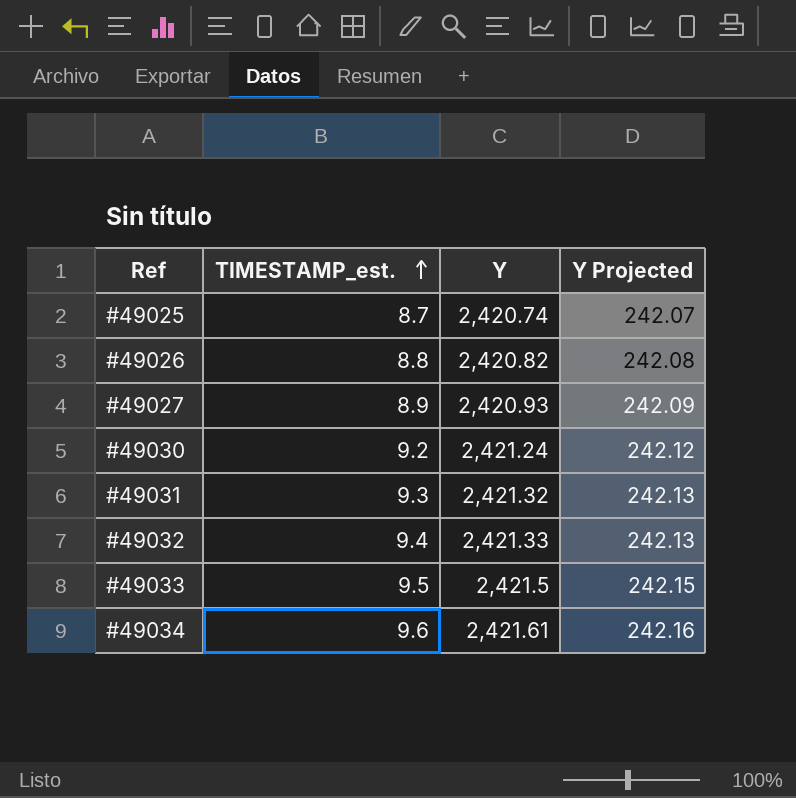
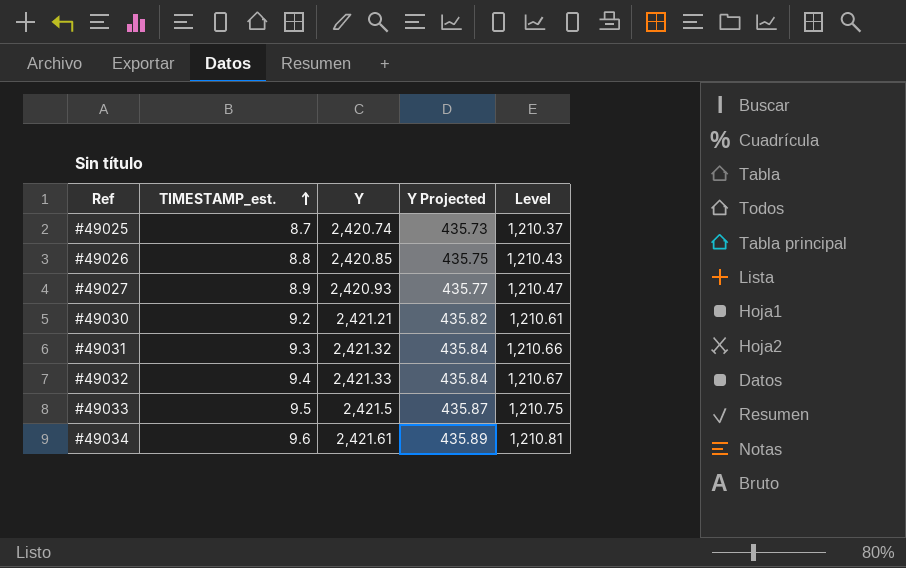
column Y Projected | formula: [Y] * 0.1 -> [Y] * 0.18
column Level | formula: none -> [Y] * 0.5
#49026 | Y: 2,420.82 -> 2,420.85
#49030 | Y: 2,421.24 -> 2,421.21

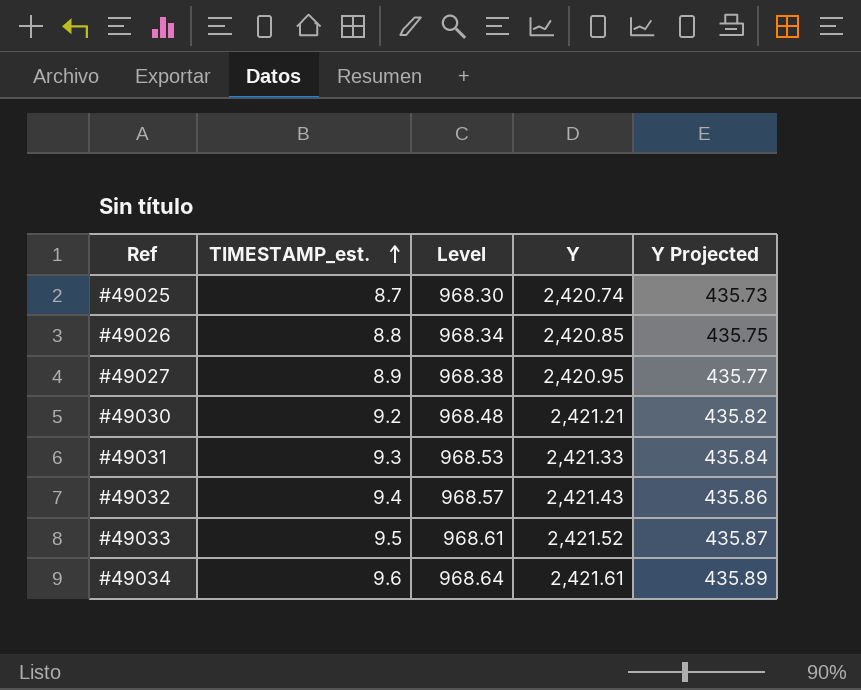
column Level | formula: [Y] * 0.5 -> [Y] * 0.4
column Level | position: 5 -> 3
#49027 | Y: 2,420.93 -> 2,420.95
#49031 | Y: 2,421.32 -> 2,421.33
#49032 | Y: 2,421.33 -> 2,421.43
#49032 | Y Projected: 435.84 -> 435.86
#49033 | Y: 2,421.5 -> 2,421.52

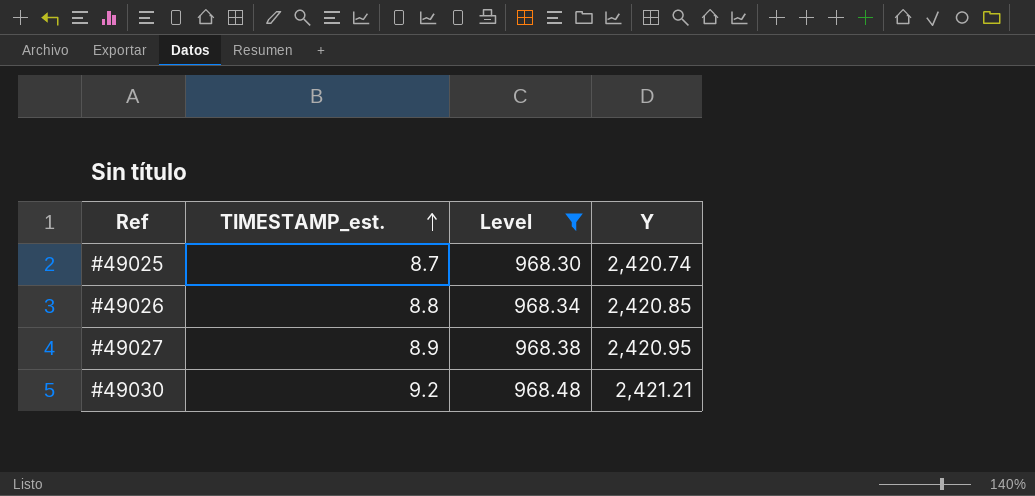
filter: none -> Level <= 968.48
column Y Projected | formula: [Y] * 0.18 -> none

